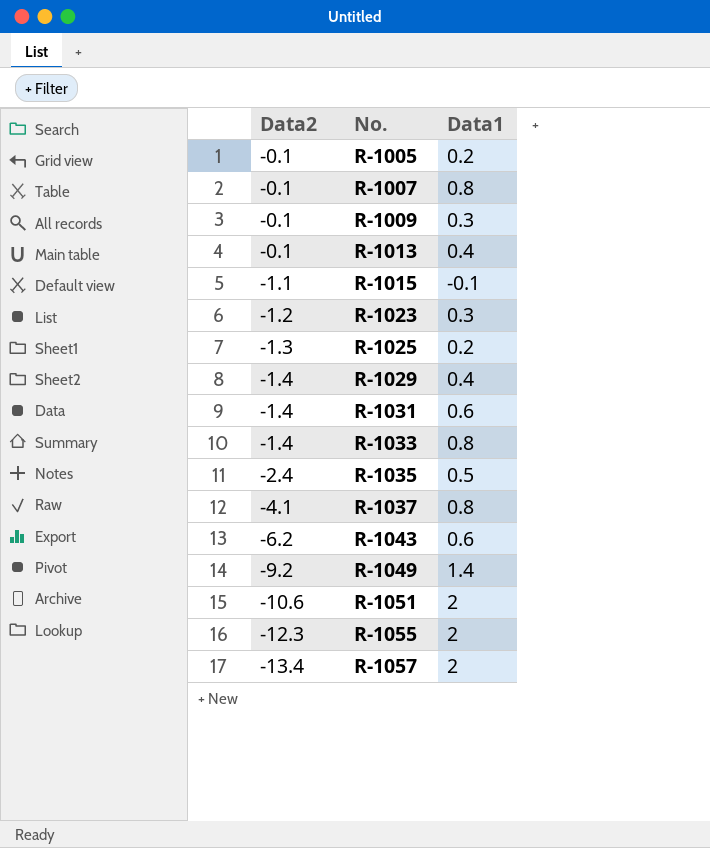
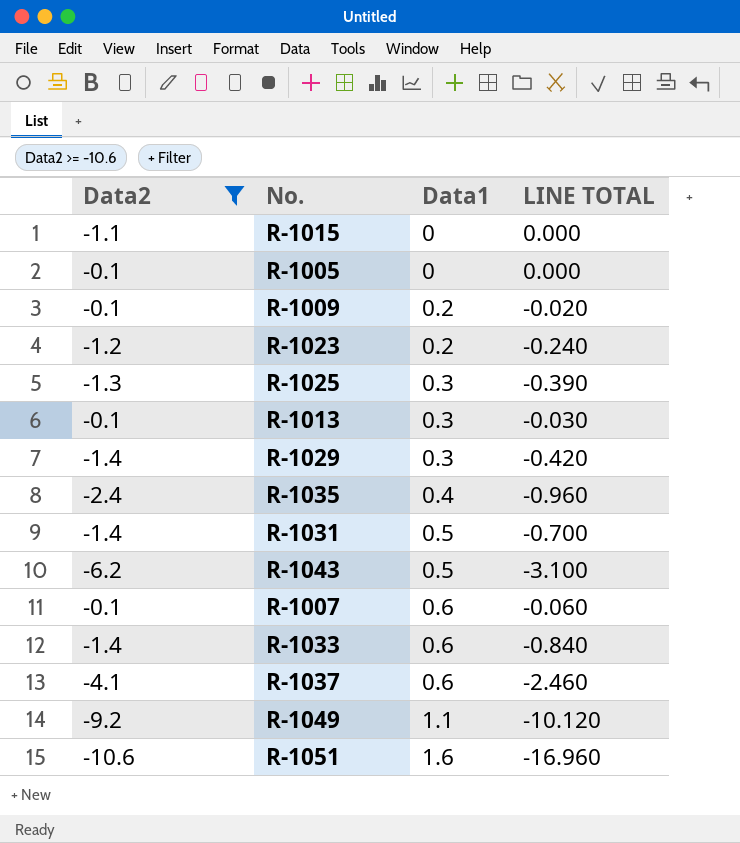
filter: none -> Data2 >= -10.6
row order: Data2 descending -> Data1 ascending
column LINE TOTAL | formula: none -> [Data2] * [Data1]
R-1015 | Data1: -0.1 -> 0
R-1005 | Data1: 0.2 -> 0
R-1009 | Data1: 0.3 -> 0.2
R-1023 | Data1: 0.3 -> 0.2
R-1025 | Data1: 0.2 -> 0.3
R-1013 | Data1: 0.4 -> 0.3
R-1029 | Data1: 0.4 -> 0.3
R-1035 | Data1: 0.5 -> 0.4
R-1031 | Data1: 0.6 -> 0.5
R-1043 | Data1: 0.6 -> 0.5
R-1007 | Data1: 0.8 -> 0.6
R-1033 | Data1: 0.8 -> 0.6
R-1037 | Data1: 0.8 -> 0.6
R-1049 | Data1: 1.4 -> 1.1
R-1051 | Data1: 2 -> 1.6

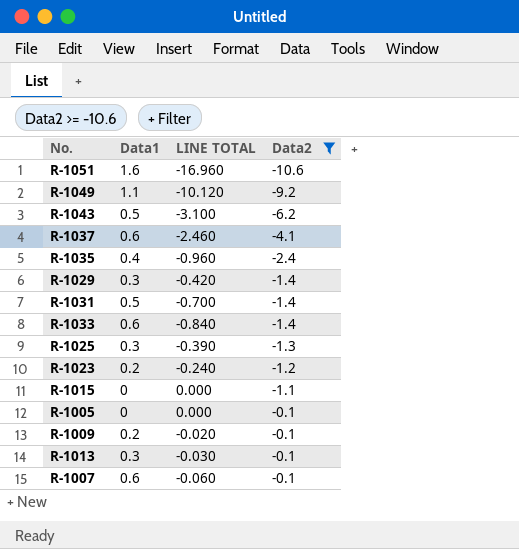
row order: Data1 ascending -> Data2 ascending
column Data2 | position: 1 -> 4

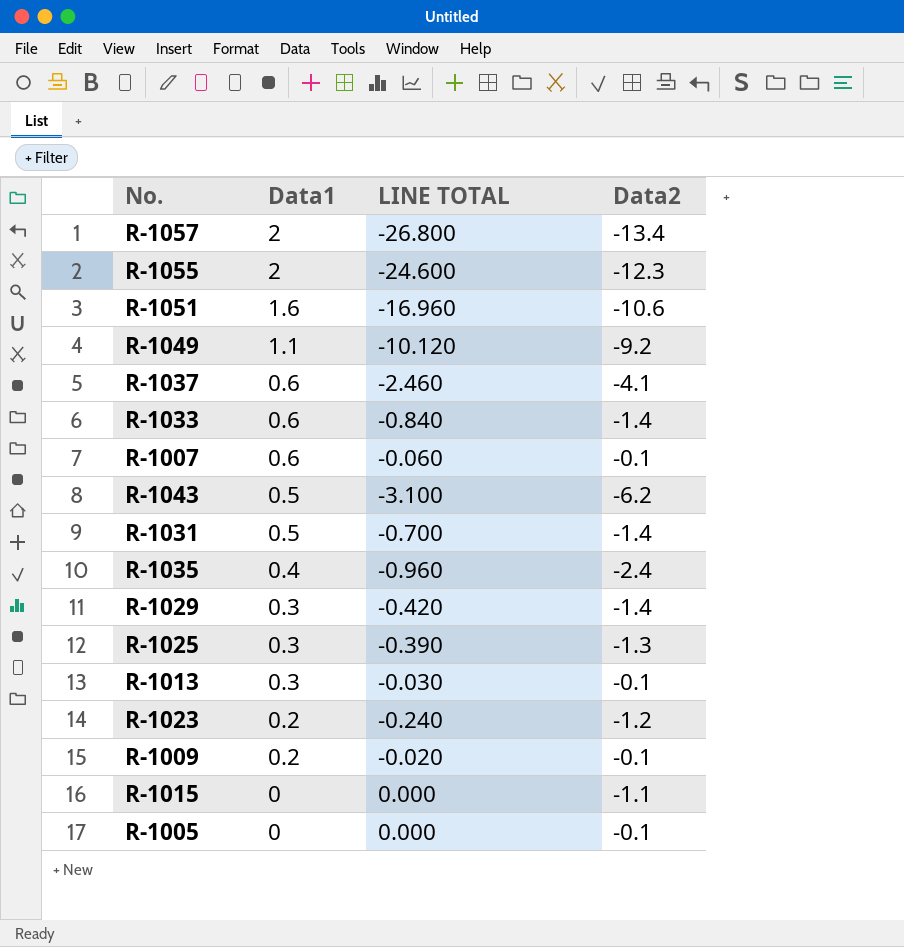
filter: Data2 >= -10.6 -> none
row order: Data2 ascending -> Data1 descending

